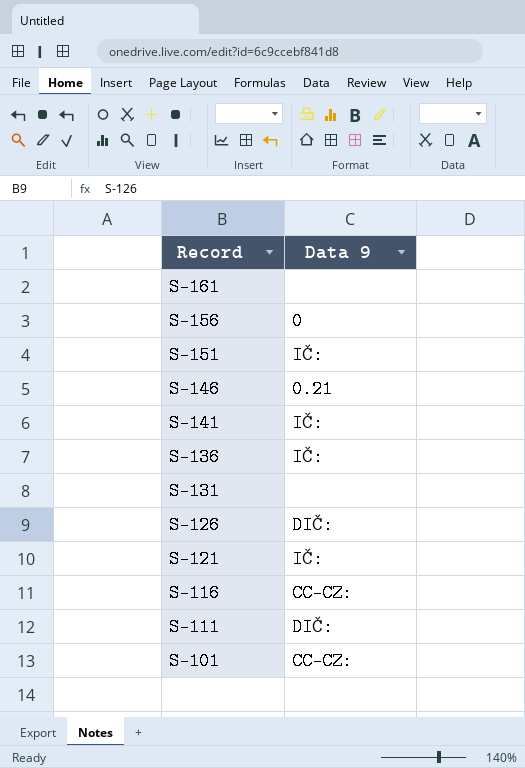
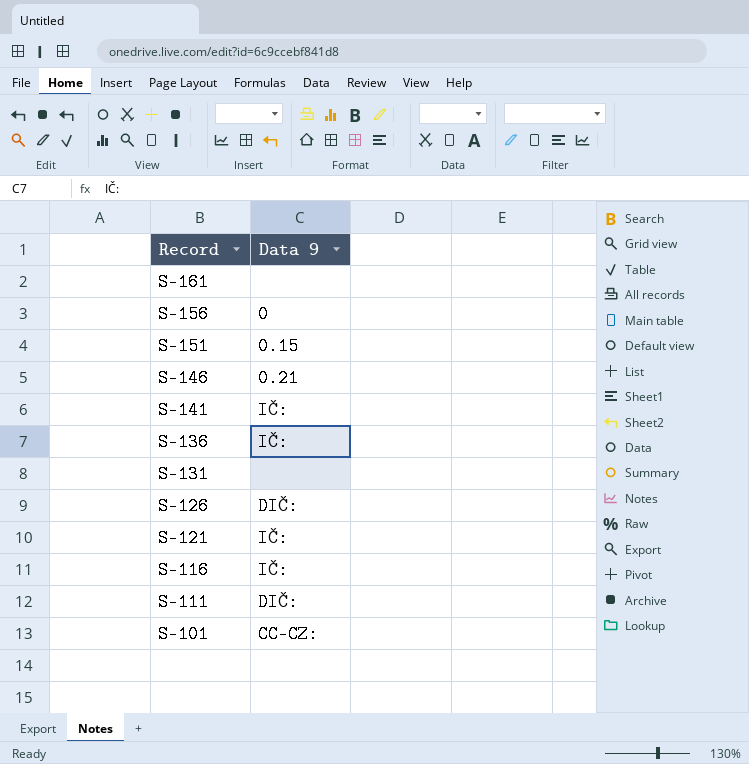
S-151 | Data 9: IČ: -> 0.15
S-116 | Data 9: CC-CZ: -> IČ:

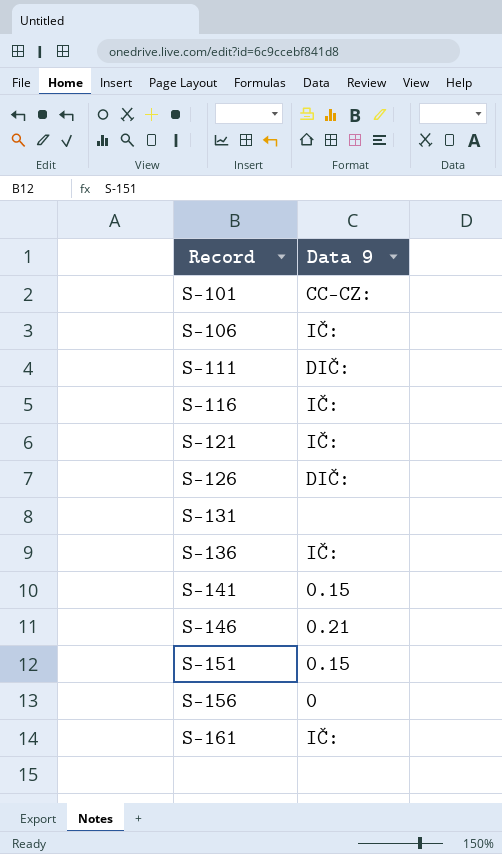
row order: Record descending -> Record ascending
row S-106: none -> IČ:
S-141 | Data 9: IČ: -> 0.15
S-161 | Data 9: none -> IČ:

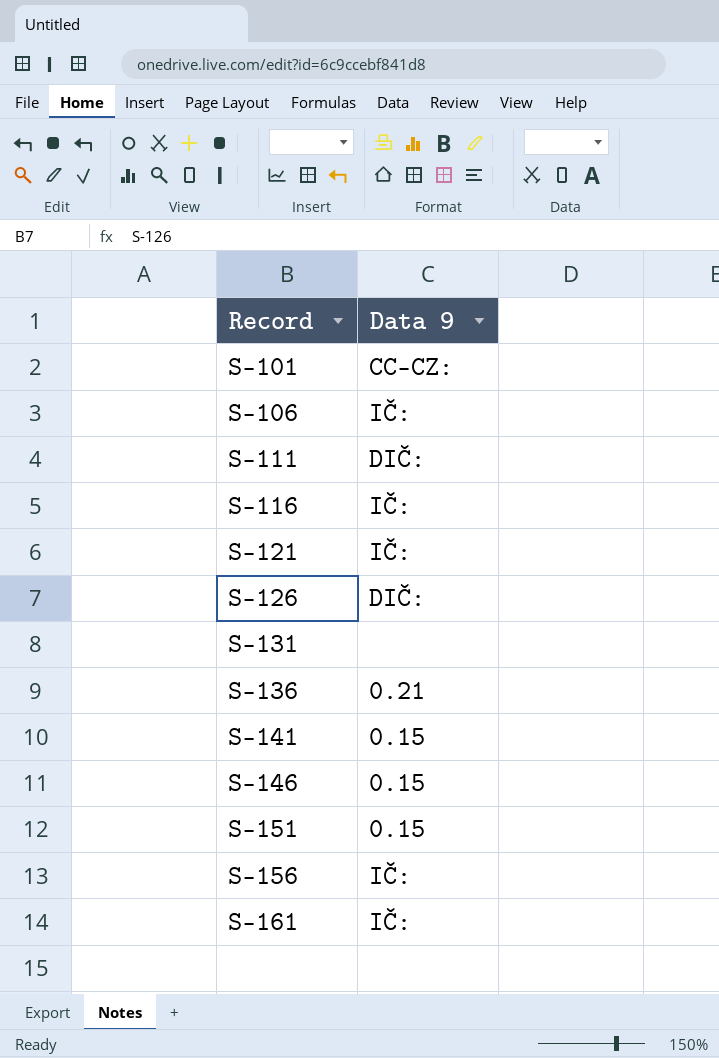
S-136 | Data 9: IČ: -> 0.21
S-146 | Data 9: 0.21 -> 0.15
S-156 | Data 9: 0 -> IČ:

